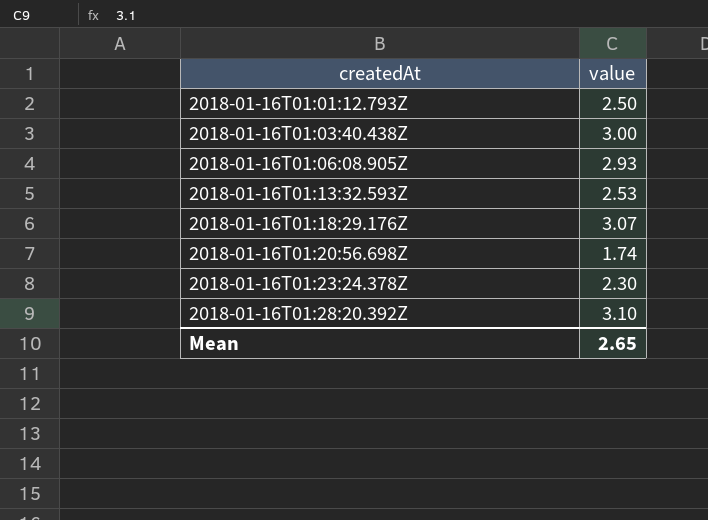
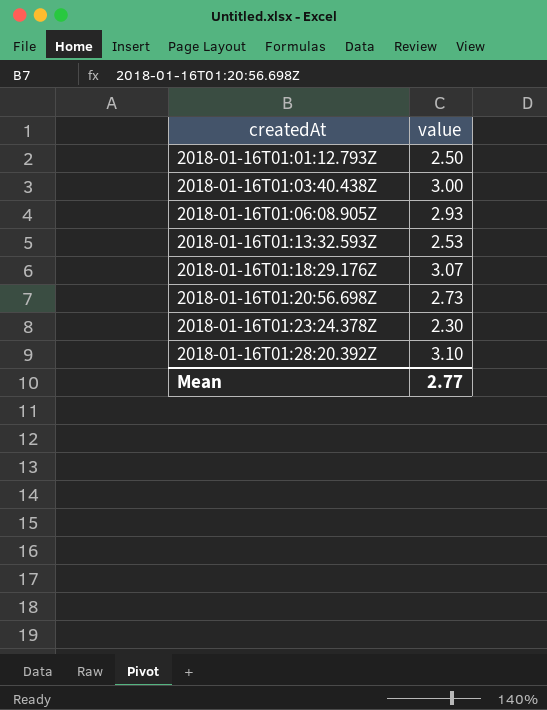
2018-01-16T01:20:56.698Z | value: 1.74 -> 2.73
Mean | value: 2.65 -> 2.77

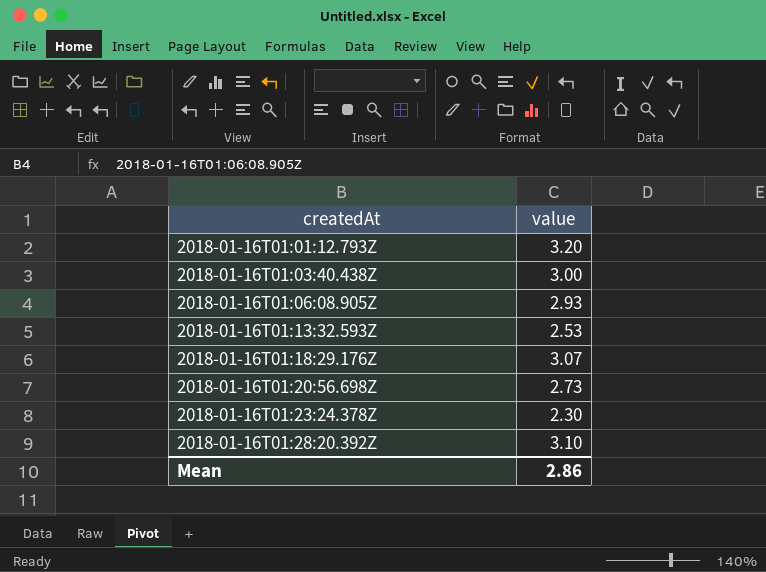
2018-01-16T01:01:12.793Z | value: 2.50 -> 3.20
Mean | value: 2.77 -> 2.86

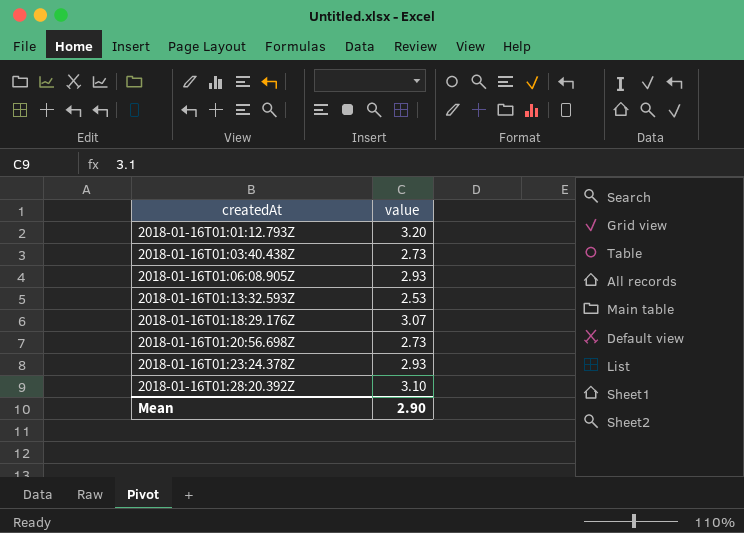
2018-01-16T01:03:40.438Z | value: 3.00 -> 2.73
2018-01-16T01:23:24.378Z | value: 2.30 -> 2.93
Mean | value: 2.86 -> 2.90

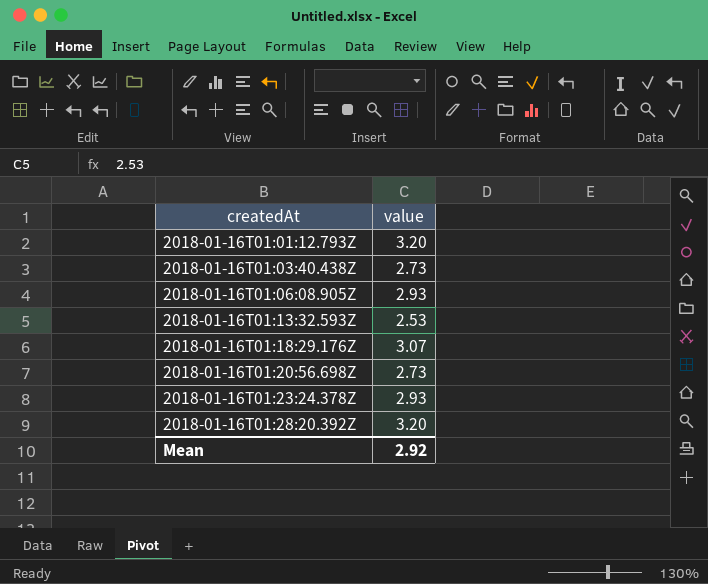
2018-01-16T01:28:20.392Z | value: 3.10 -> 3.20
Mean | value: 2.90 -> 2.92

